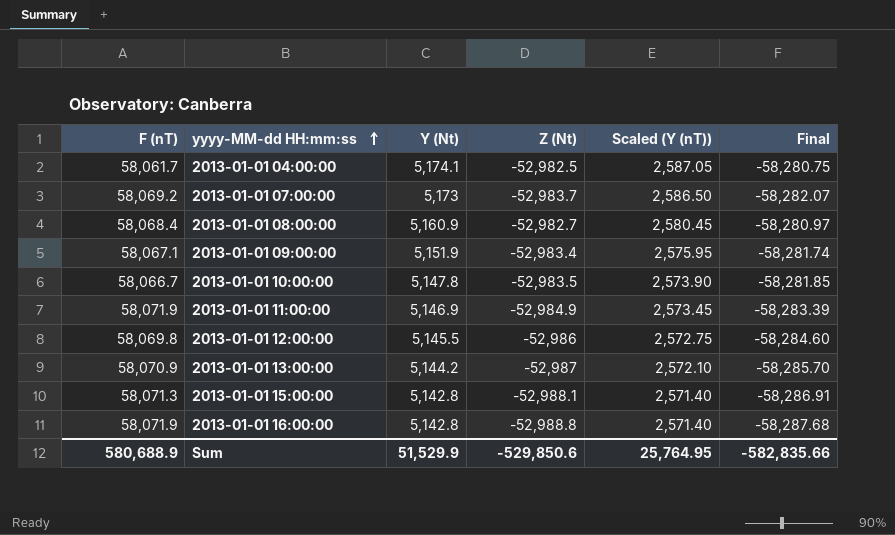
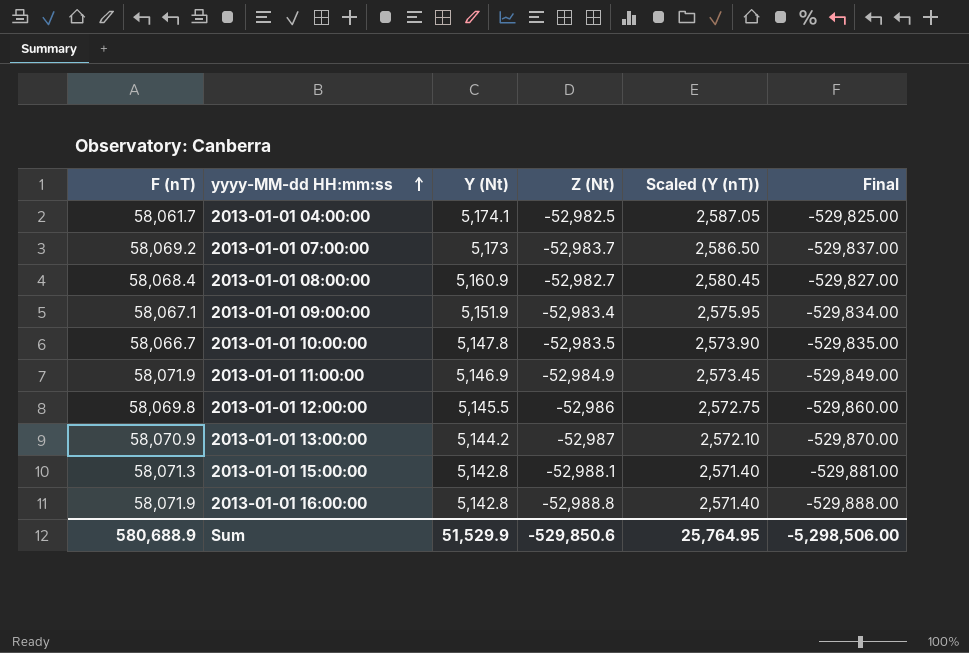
column Final | formula: [Z (Nt)] * 1.1 -> [Z (Nt)] * 10
Sum | Final: -582,835.66 -> -5,298,506.00

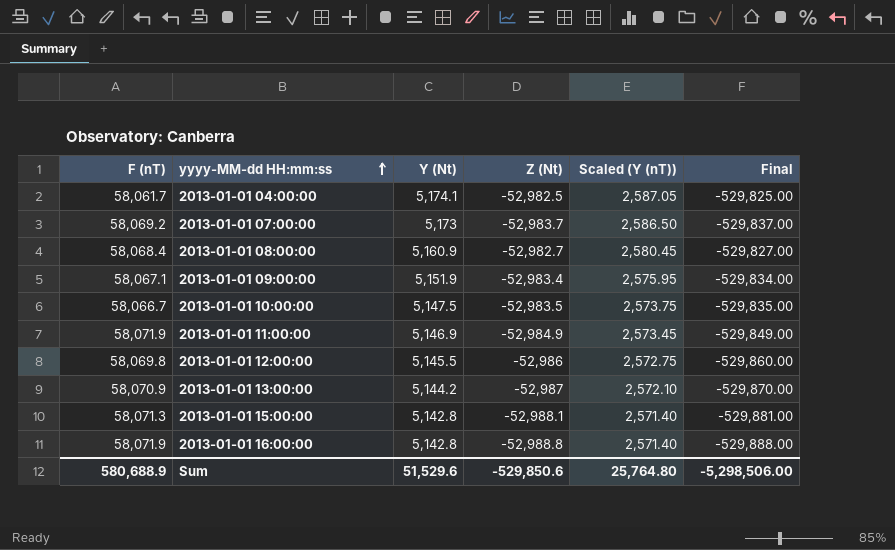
2013-01-01 10:00:00 | Y (Nt): 5,147.8 -> 5,147.5
2013-01-01 10:00:00 | Scaled (Y (nT)): 2,573.90 -> 2,573.75
Sum | Y (Nt): 51,529.9 -> 51,529.6
Sum | Scaled (Y (nT)): 25,764.95 -> 25,764.80

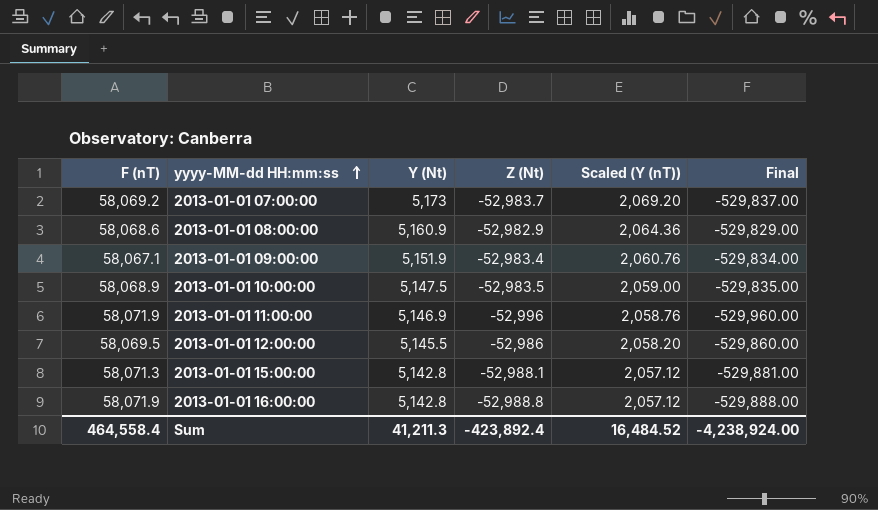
column Scaled (Y (nT)) | formula: [Y (Nt)] * 0.5 -> [Y (Nt)] * 0.4
row 2013-01-01 04:00:00: 58,061.7 | 5,174.1 | -52,982.5 | 2,587.05 | -529,825.00 -> none
row 2013-01-01 13:00:00: 58,070.9 | 5,144.2 | -52,987 | 2,572.10 | -529,870.00 -> none
2013-01-01 08:00:00 | F (nT): 58,068.4 -> 58,068.6
2013-01-01 08:00:00 | Z (Nt): -52,982.7 -> -52,982.9
2013-01-01 08:00:00 | Final: -529,827.00 -> -529,829.00
2013-01-01 10:00:00 | F (nT): 58,066.7 -> 58,068.9
2013-01-01 11:00:00 | Z (Nt): -52,984.9 -> -52,996
2013-01-01 11:00:00 | Final: -529,849.00 -> -529,960.00
2013-01-01 12:00:00 | F (nT): 58,069.8 -> 58,069.5
Sum | F (nT): 580,688.9 -> 464,558.4
Sum | Y (Nt): 51,529.6 -> 41,211.3
Sum | Z (Nt): -529,850.6 -> -423,892.4
Sum | Scaled (Y (nT)): 25,764.80 -> 16,484.52
Sum | Final: -5,298,506.00 -> -4,238,924.00

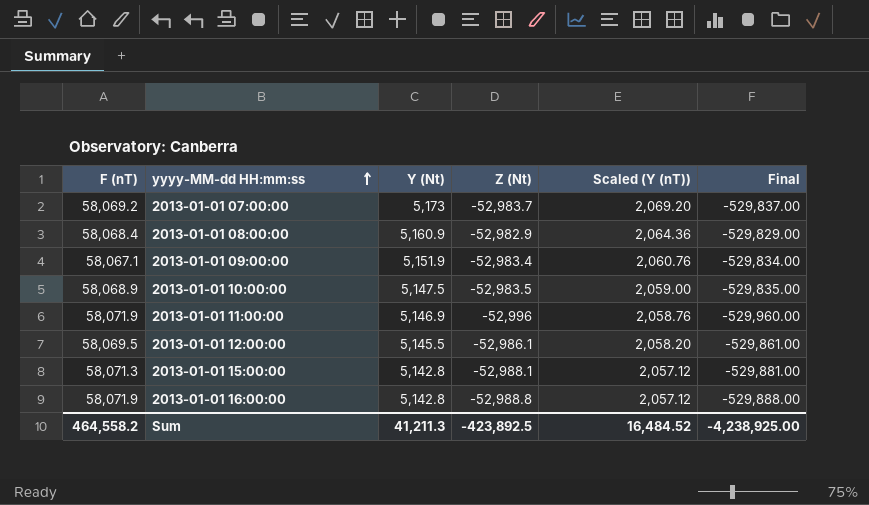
2013-01-01 08:00:00 | F (nT): 58,068.6 -> 58,068.4
2013-01-01 12:00:00 | Z (Nt): -52,986 -> -52,986.1
2013-01-01 12:00:00 | Final: -529,860.00 -> -529,861.00
Sum | F (nT): 464,558.4 -> 464,558.2
Sum | Z (Nt): -423,892.4 -> -423,892.5
Sum | Final: -4,238,924.00 -> -4,238,925.00

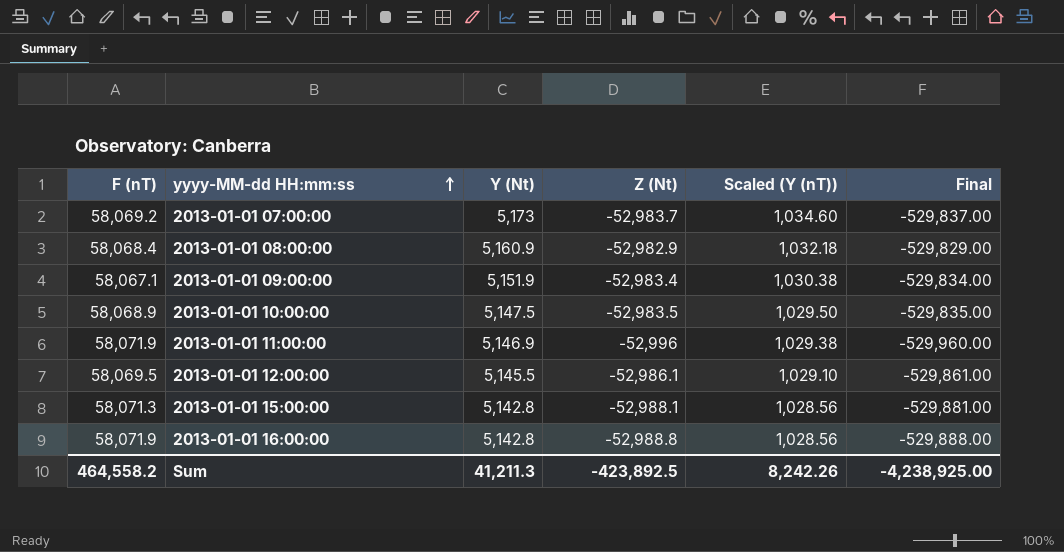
column Scaled (Y (nT)) | formula: [Y (Nt)] * 0.4 -> [Y (Nt)] * 0.2
Sum | Scaled (Y (nT)): 16,484.52 -> 8,242.26

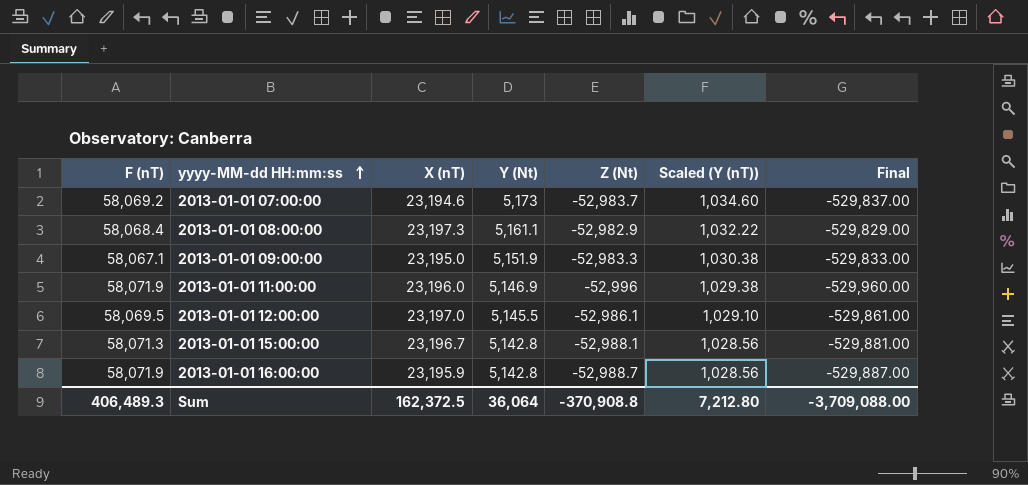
column X (nT) | position: none -> 3
row 2013-01-01 10:00:00: 58,068.9 | 5,147.5 | -52,983.5 | 1,029.50 | -529,835.00 -> none
2013-01-01 08:00:00 | Y (Nt): 5,160.9 -> 5,161.1
2013-01-01 08:00:00 | Scaled (Y (nT)): 1,032.18 -> 1,032.22
2013-01-01 09:00:00 | Z (Nt): -52,983.4 -> -52,983.3
2013-01-01 09:00:00 | Final: -529,834.00 -> -529,833.00
2013-01-01 16:00:00 | Z (Nt): -52,988.8 -> -52,988.7
2013-01-01 16:00:00 | Final: -529,888.00 -> -529,887.00
Sum | F (nT): 464,558.2 -> 406,489.3
Sum | Y (Nt): 41,211.3 -> 36,064
Sum | Z (Nt): -423,892.5 -> -370,908.8
Sum | Scaled (Y (nT)): 8,242.26 -> 7,212.80
Sum | Final: -4,238,925.00 -> -3,709,088.00

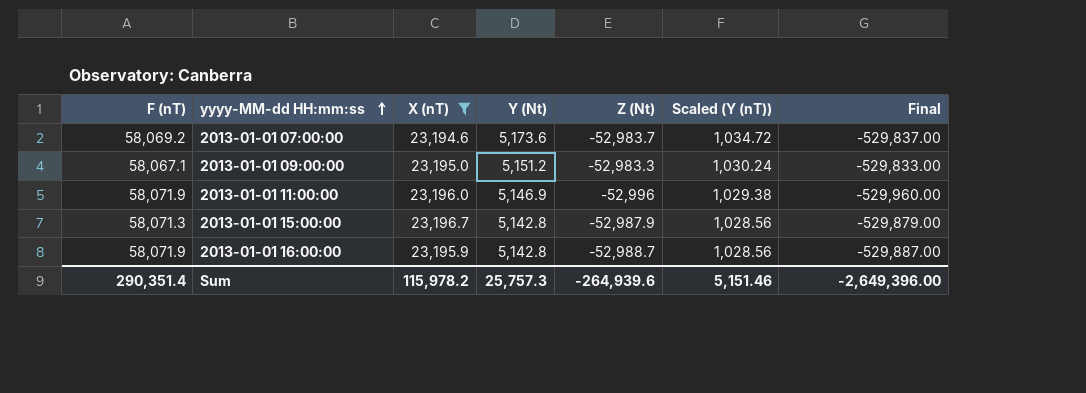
filter: none -> X (nT) <= 23,196.7
2013-01-01 07:00:00 | Y (Nt): 5,173 -> 5,173.6
2013-01-01 07:00:00 | Scaled (Y (nT)): 1,034.60 -> 1,034.72
2013-01-01 09:00:00 | Y (Nt): 5,151.9 -> 5,151.2
2013-01-01 09:00:00 | Scaled (Y (nT)): 1,030.38 -> 1,030.24
2013-01-01 15:00:00 | Z (Nt): -52,988.1 -> -52,987.9
2013-01-01 15:00:00 | Final: -529,881.00 -> -529,879.00
Sum | F (nT): 406,489.3 -> 290,351.4
Sum | X (nT): 162,372.5 -> 115,978.2
Sum | Y (Nt): 36,064 -> 25,757.3
Sum | Z (Nt): -370,908.8 -> -264,939.6
Sum | Scaled (Y (nT)): 7,212.80 -> 5,151.46
Sum | Final: -3,709,088.00 -> -2,649,396.00

